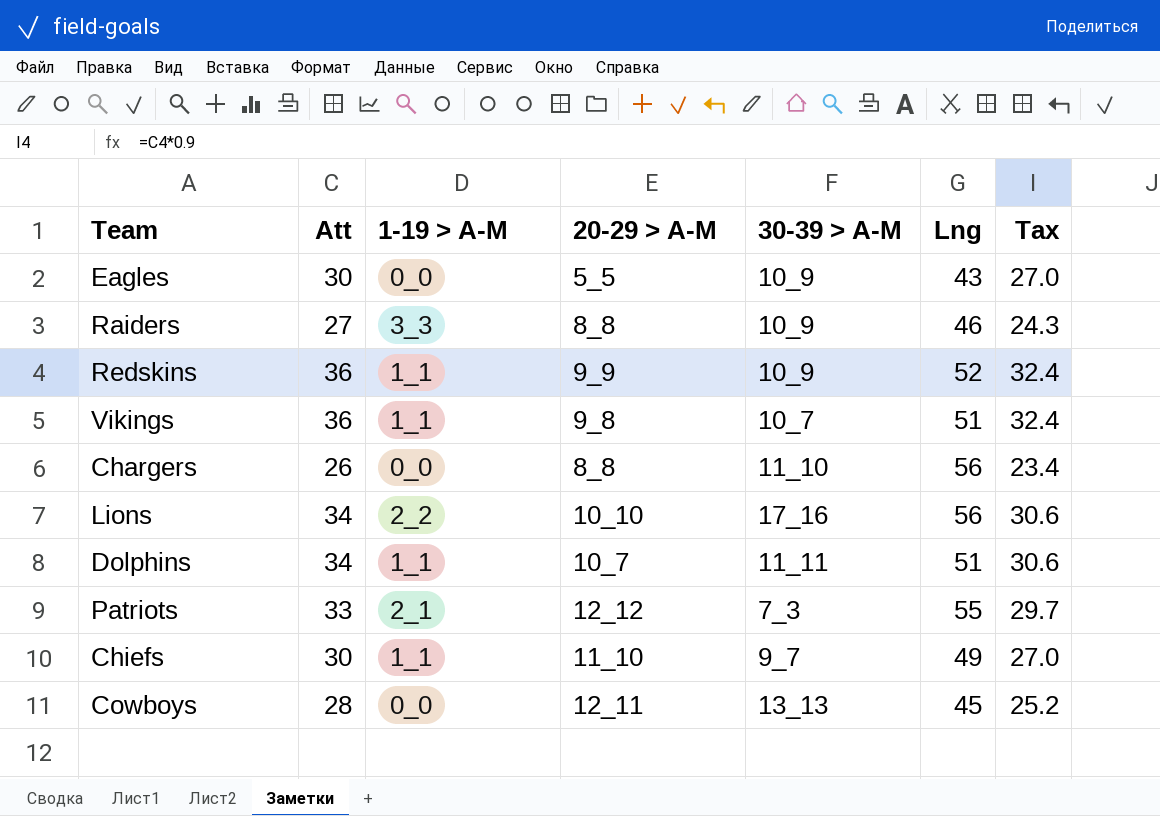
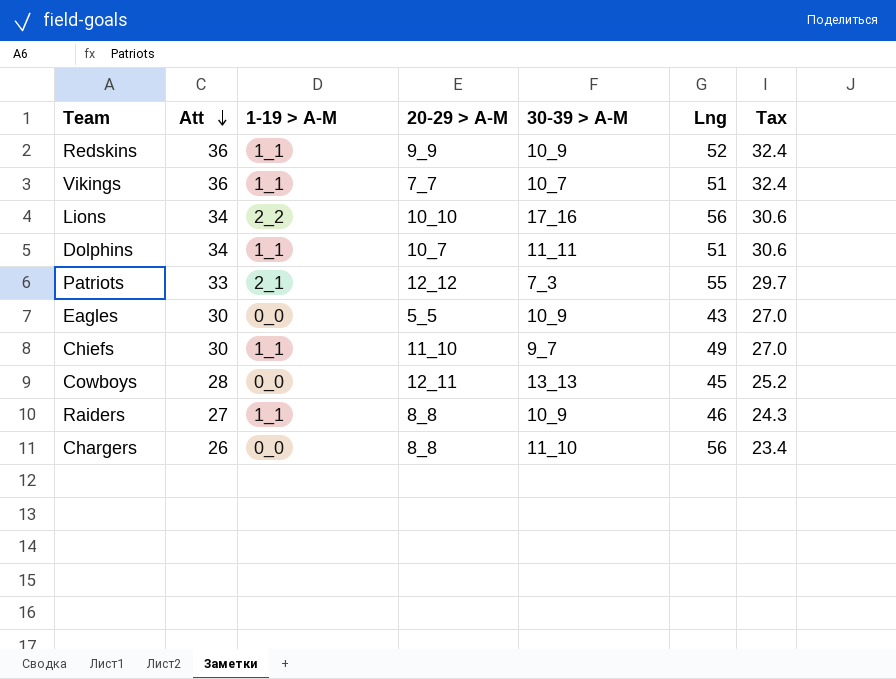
row order: none -> Att descending
Vikings | 20-29 > A-M: 9_8 -> 7_7
Raiders | 1-19 > A-M: 3_3 -> 1_1

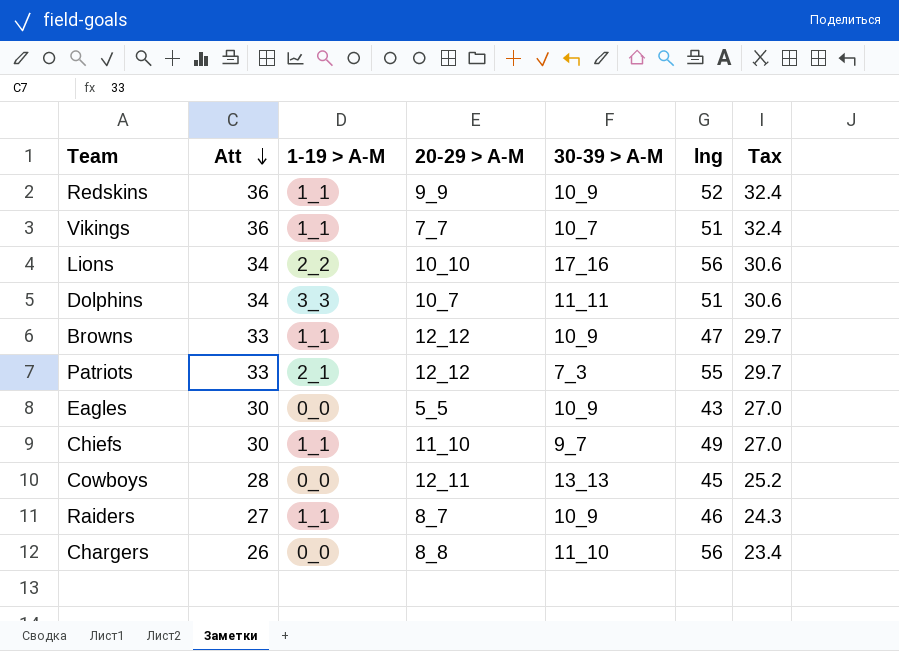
column name: Lng -> lng
Dolphins | 1-19 > A-M: 1_1 -> 3_3
row Browns: none -> 33 | 1_1 | 12_12 | 10_9 | 47 | 29.7
Raiders | 20-29 > A-M: 8_8 -> 8_7

